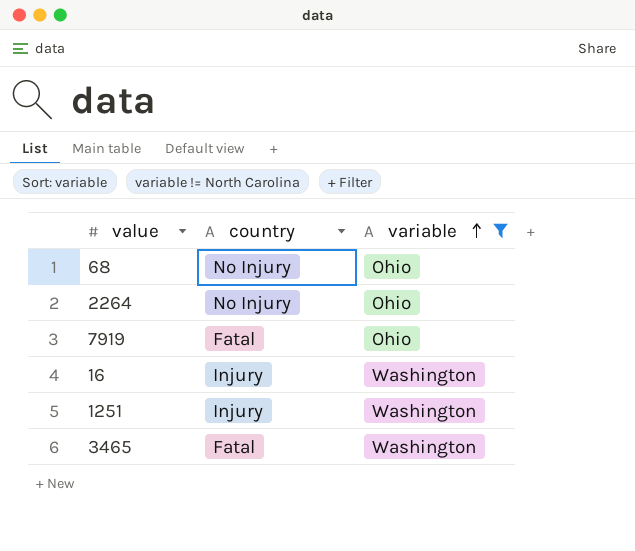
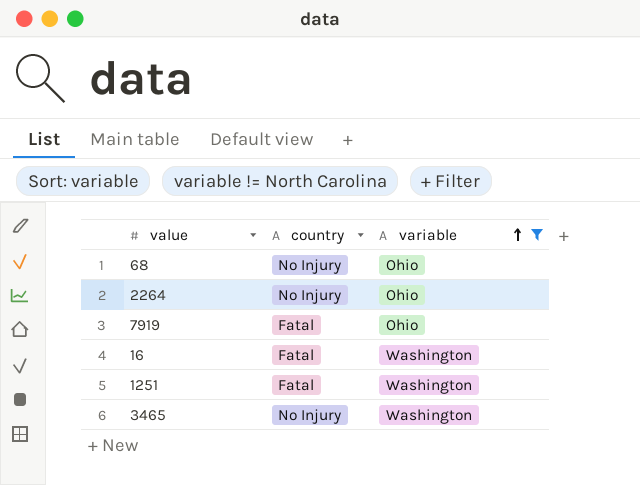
16 | country: Injury -> Fatal
1251 | country: Injury -> Fatal
3465 | country: Fatal -> No Injury

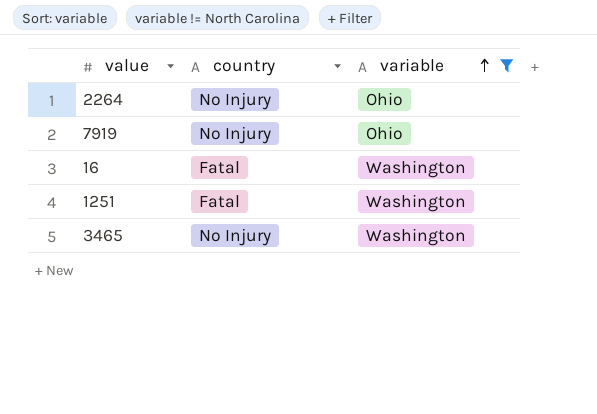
row 68: No Injury | Ohio -> none
7919 | country: Fatal -> No Injury

